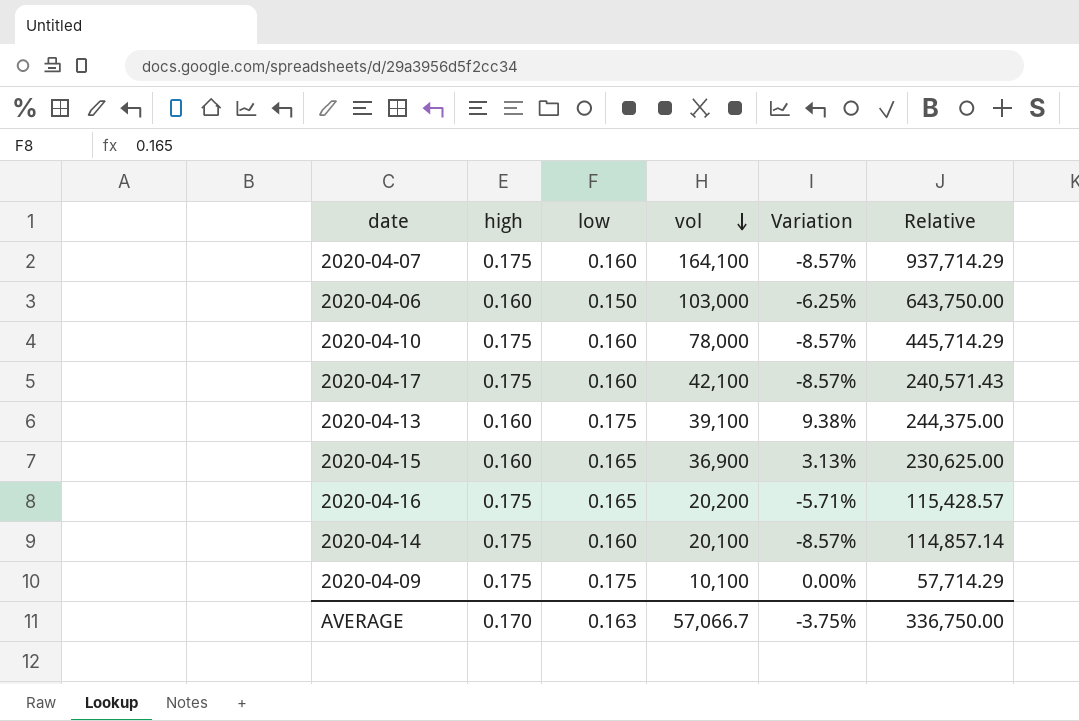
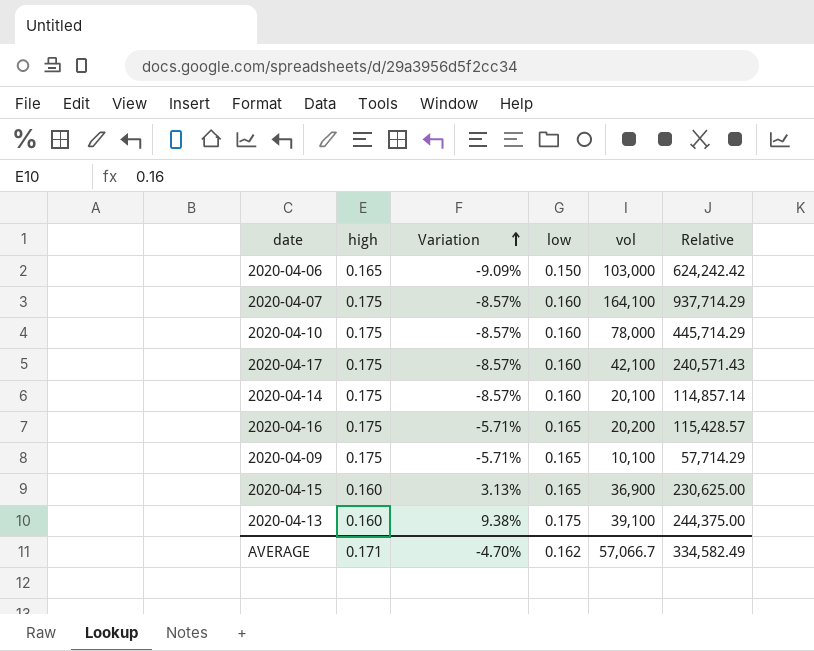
row order: vol descending -> Variation ascending
column Variation | position: 5 -> 3
2020-04-06 | high: 0.160 -> 0.165
2020-04-06 | Variation: -6.25% -> -9.09%
2020-04-06 | Relative: 643,750.00 -> 624,242.42
2020-04-09 | Variation: 0.00% -> -5.71%
2020-04-09 | low: 0.175 -> 0.165
AVERAGE | high: 0.170 -> 0.171
AVERAGE | Variation: -3.75% -> -4.70%
AVERAGE | low: 0.163 -> 0.162
AVERAGE | Relative: 336,750.00 -> 334,582.49

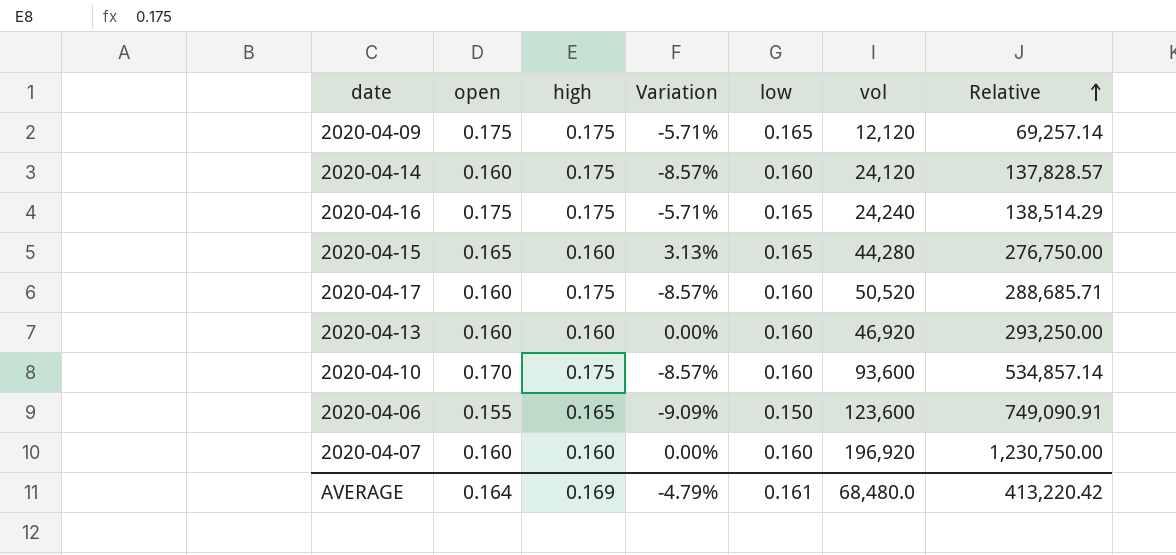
row order: Variation ascending -> Relative ascending
column open | position: none -> 2
2020-04-09 | vol: 10,100 -> 12,120
2020-04-09 | Relative: 57,714.29 -> 69,257.14
2020-04-14 | vol: 20,100 -> 24,120
2020-04-14 | Relative: 114,857.14 -> 137,828.57
2020-04-16 | vol: 20,200 -> 24,240
2020-04-16 | Relative: 115,428.57 -> 138,514.29
2020-04-15 | vol: 36,900 -> 44,280
2020-04-15 | Relative: 230,625.00 -> 276,750.00
2020-04-17 | vol: 42,100 -> 50,520
2020-04-17 | Relative: 240,571.43 -> 288,685.71
2020-04-13 | Variation: 9.38% -> 0.00%
2020-04-13 | low: 0.175 -> 0.160
2020-04-13 | vol: 39,100 -> 46,920
2020-04-13 | Relative: 244,375.00 -> 293,250.00
2020-04-10 | vol: 78,000 -> 93,600
2020-04-10 | Relative: 445,714.29 -> 534,857.14
2020-04-06 | vol: 103,000 -> 123,600
2020-04-06 | Relative: 624,242.42 -> 749,090.91
2020-04-07 | high: 0.175 -> 0.160
2020-04-07 | Variation: -8.57% -> 0.00%
2020-04-07 | vol: 164,100 -> 196,920
2020-04-07 | Relative: 937,714.29 -> 1,230,750.00
AVERAGE | high: 0.171 -> 0.169
AVERAGE | Variation: -4.70% -> -4.79%
AVERAGE | low: 0.162 -> 0.161
AVERAGE | vol: 57,066.7 -> 68,480.0
AVERAGE | Relative: 334,582.49 -> 413,220.42

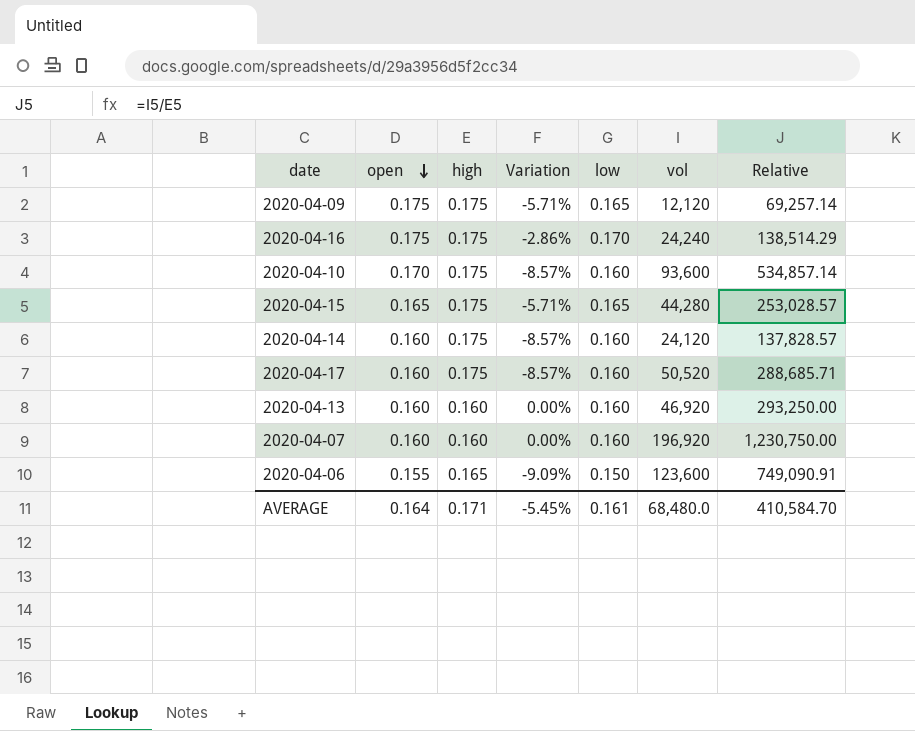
row order: Relative ascending -> open descending
2020-04-16 | Variation: -5.71% -> -2.86%
2020-04-16 | low: 0.165 -> 0.170
2020-04-15 | high: 0.160 -> 0.175
2020-04-15 | Variation: 3.13% -> -5.71%
2020-04-15 | Relative: 276,750.00 -> 253,028.57
AVERAGE | high: 0.169 -> 0.171
AVERAGE | Variation: -4.79% -> -5.45%
AVERAGE | Relative: 413,220.42 -> 410,584.70

